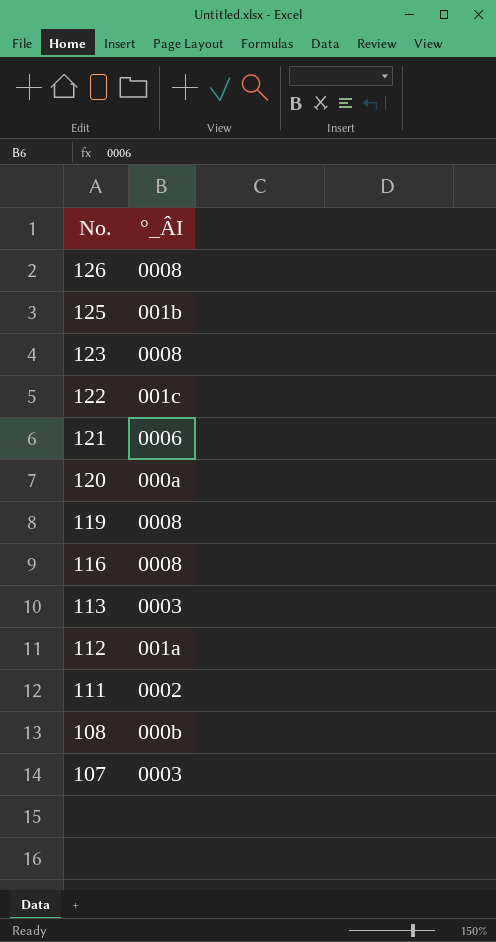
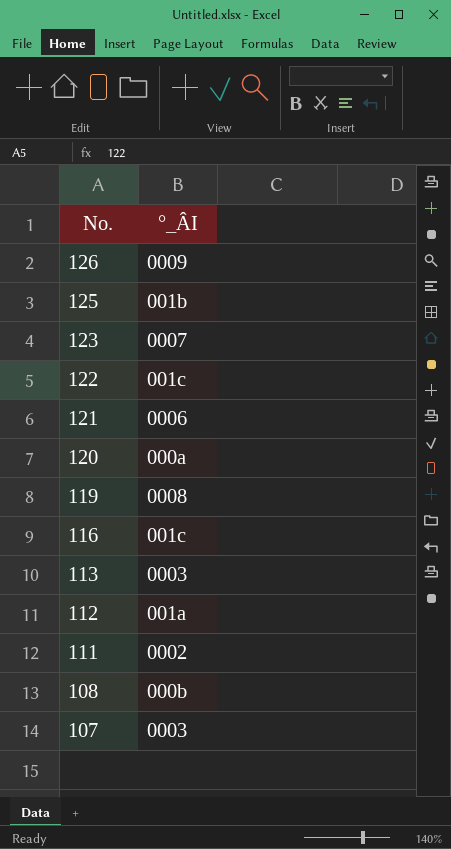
126 | °_ÂI: 0008 -> 0009
123 | °_ÂI: 0008 -> 0007
116 | °_ÂI: 0008 -> 001c

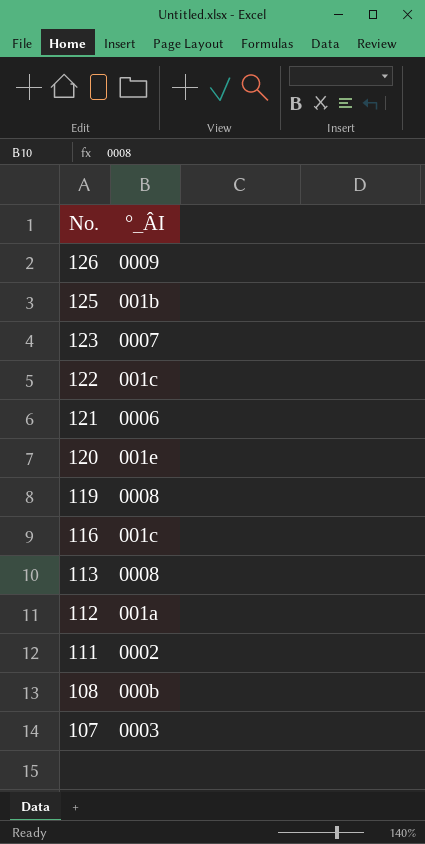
120 | °_ÂI: 000a -> 001e
113 | °_ÂI: 0003 -> 0008

